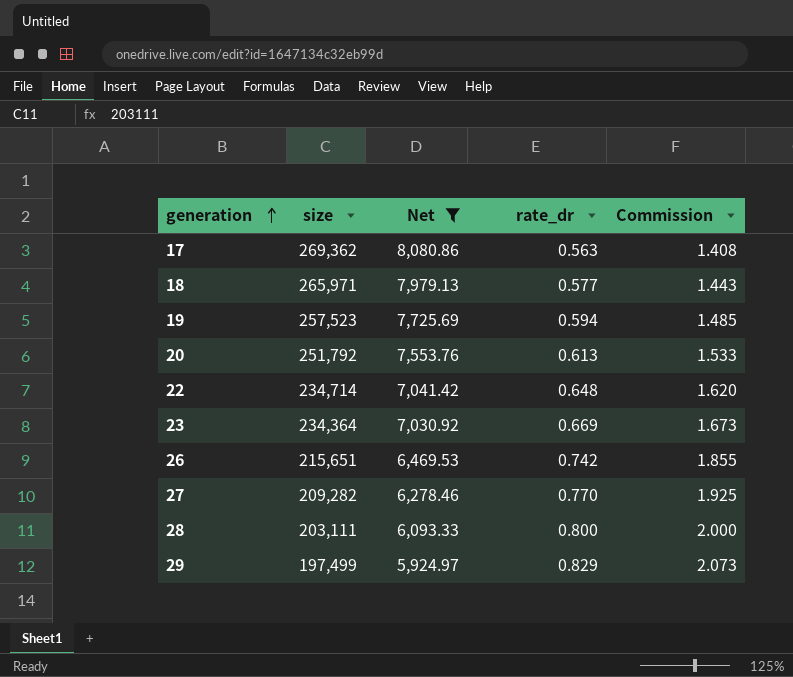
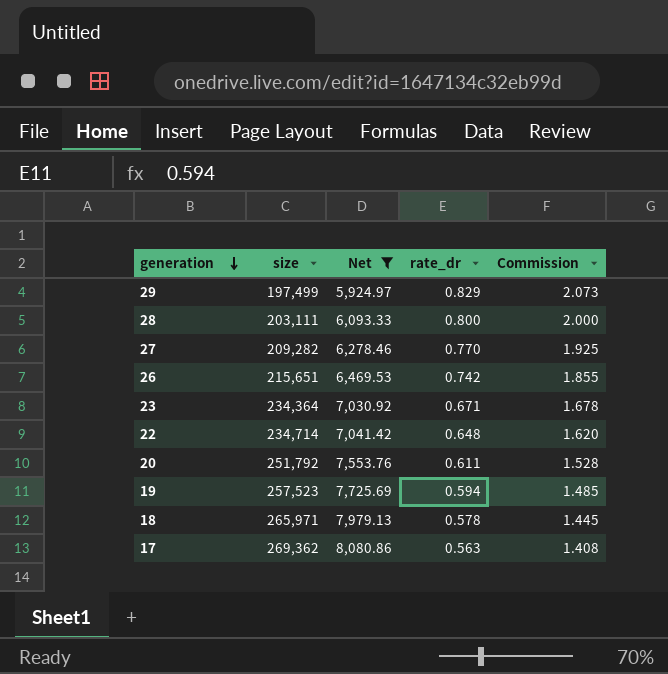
row order: generation ascending -> generation descending
23 | rate_dr: 0.669 -> 0.671
23 | Commission: 1.673 -> 1.678
20 | rate_dr: 0.613 -> 0.611
20 | Commission: 1.533 -> 1.528
18 | rate_dr: 0.577 -> 0.578
18 | Commission: 1.443 -> 1.445

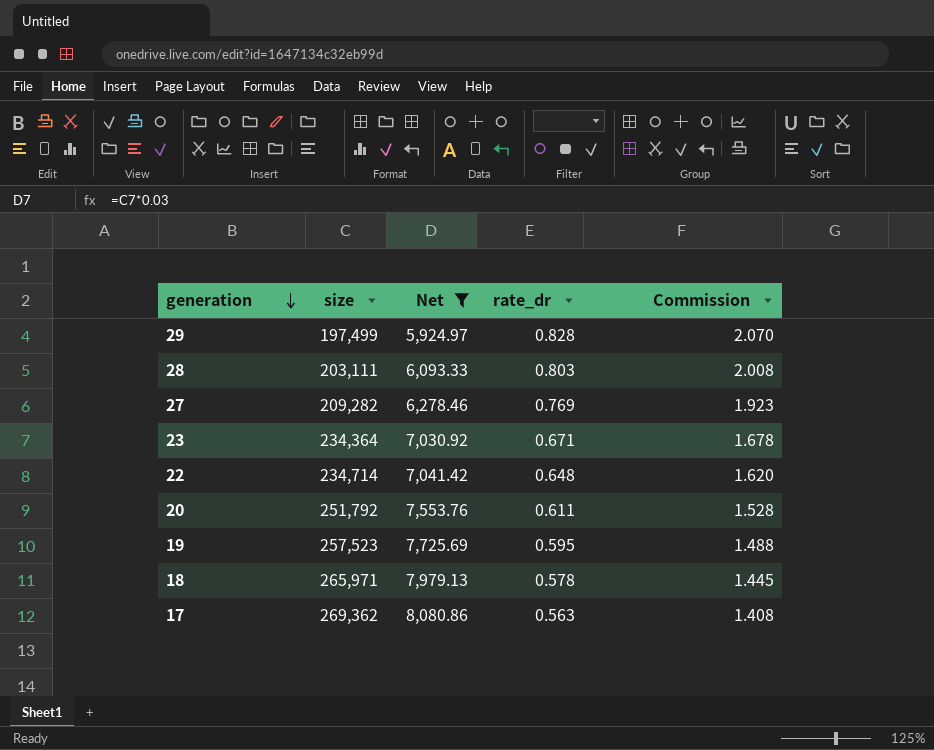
row 26: 215,651 | 6,469.53 | 0.742 | 1.855 -> none
29 | rate_dr: 0.829 -> 0.828
29 | Commission: 2.073 -> 2.070
28 | rate_dr: 0.800 -> 0.803
28 | Commission: 2.000 -> 2.008
27 | rate_dr: 0.770 -> 0.769
27 | Commission: 1.925 -> 1.923
19 | rate_dr: 0.594 -> 0.595
19 | Commission: 1.485 -> 1.488

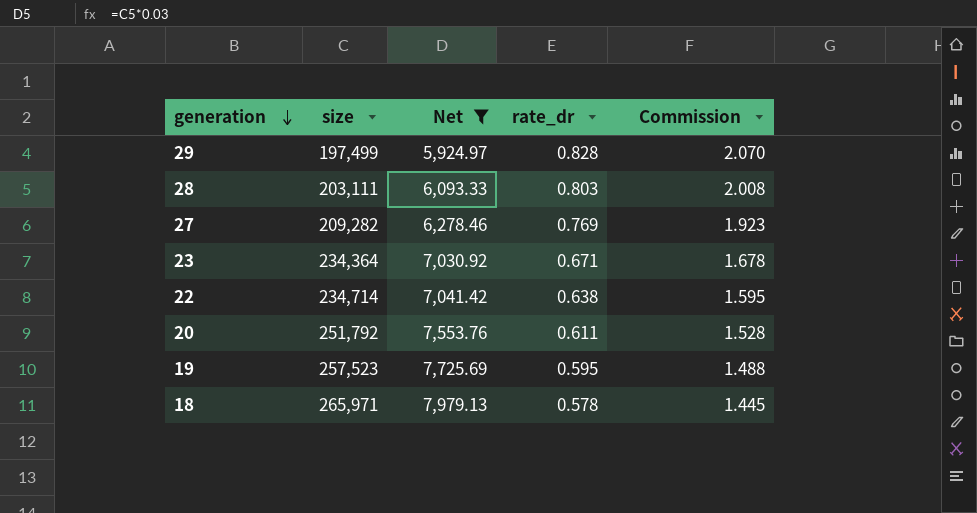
row 17: 269,362 | 8,080.86 | 0.563 | 1.408 -> none
22 | rate_dr: 0.648 -> 0.638
22 | Commission: 1.620 -> 1.595

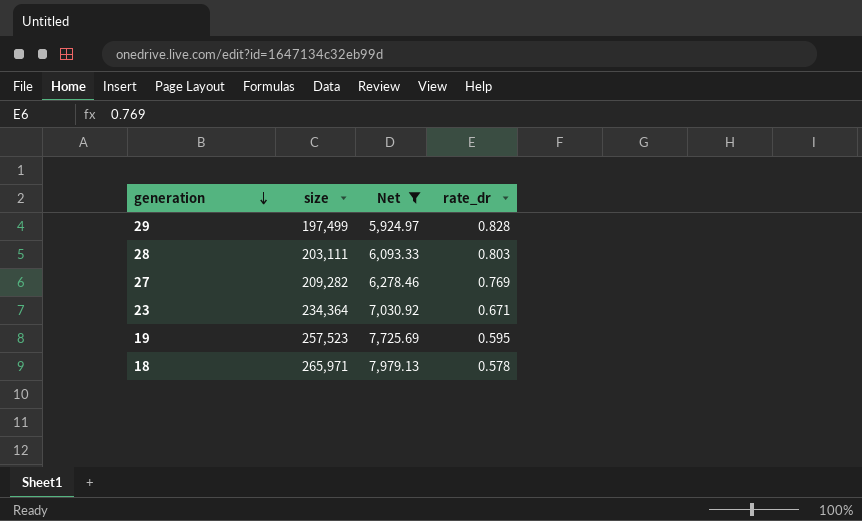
column Commission | formula: [rate_dr] * 2.5 -> none
row 22: 234,714 | 7,041.42 | 0.638 | 1.595 -> none
row 20: 251,792 | 7,553.76 | 0.611 | 1.528 -> none

